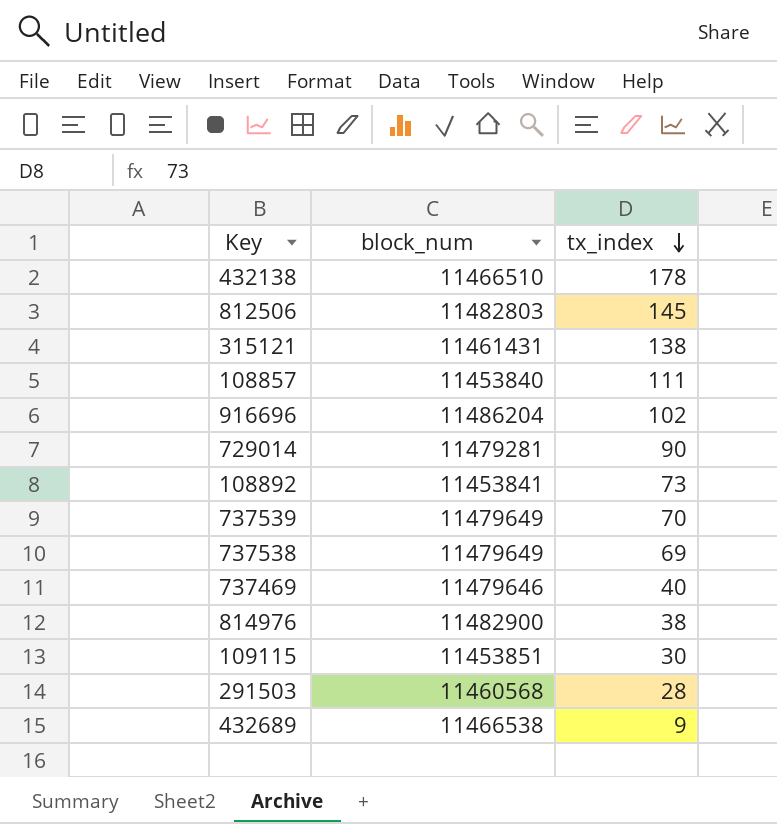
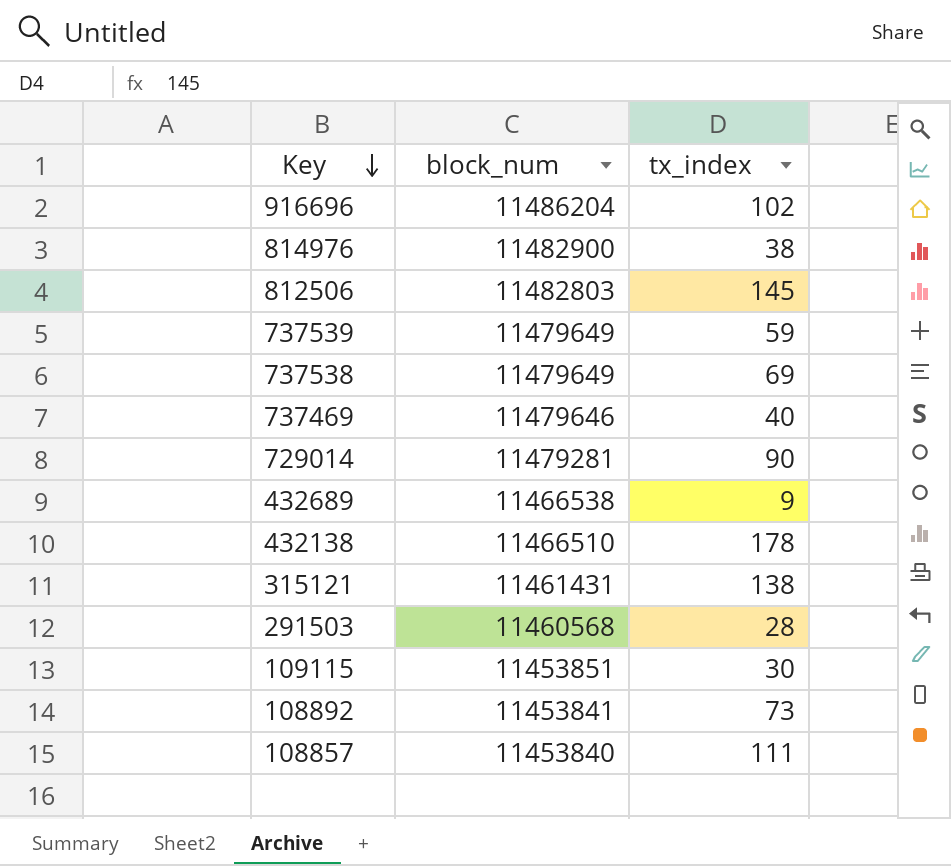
row order: tx_index descending -> Key descending
737539 | tx_index: 70 -> 59

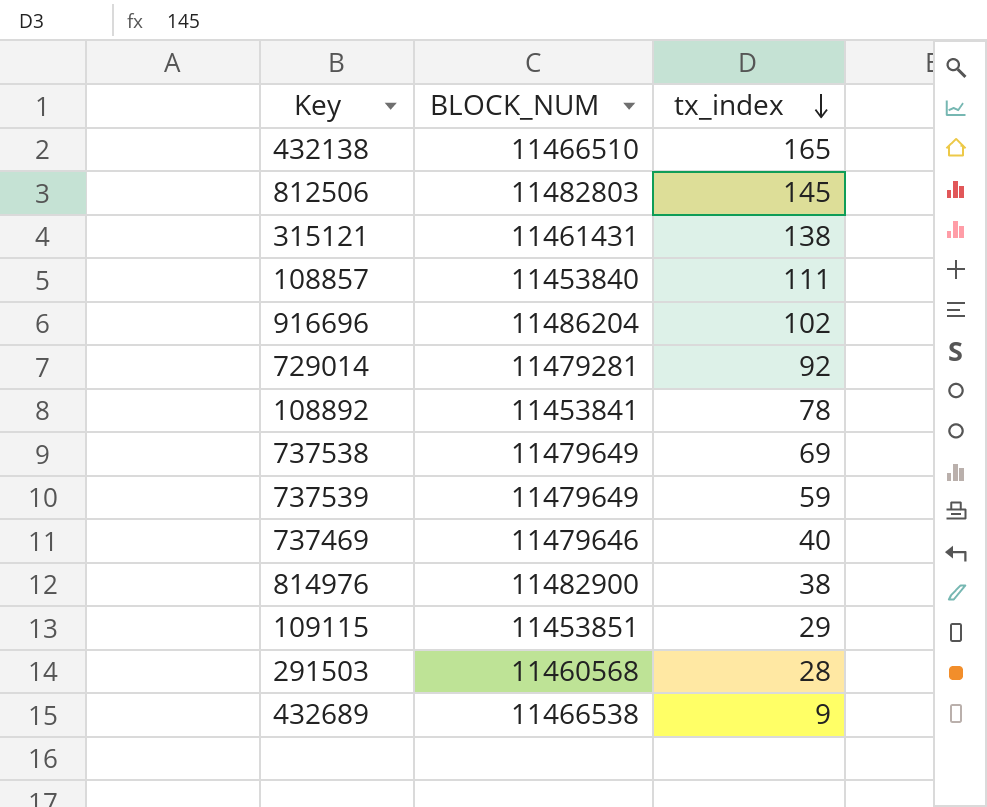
row order: Key descending -> tx_index descending
column name: block_num -> BLOCK_NUM
432138 | tx_index: 178 -> 165
729014 | tx_index: 90 -> 92
108892 | tx_index: 73 -> 78
109115 | tx_index: 30 -> 29

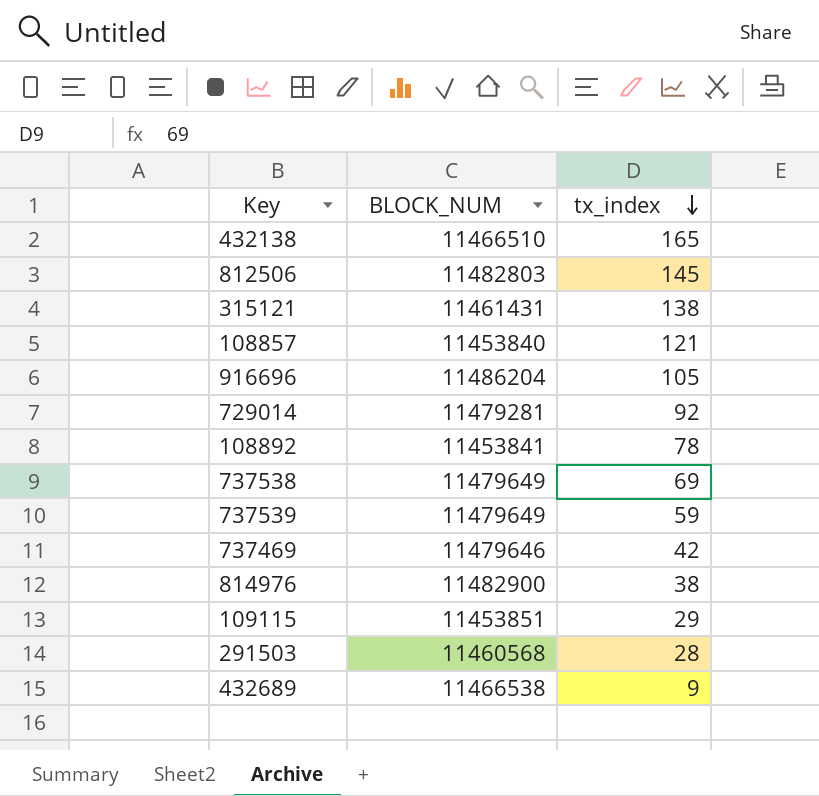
108857 | tx_index: 111 -> 121
916696 | tx_index: 102 -> 105
737469 | tx_index: 40 -> 42

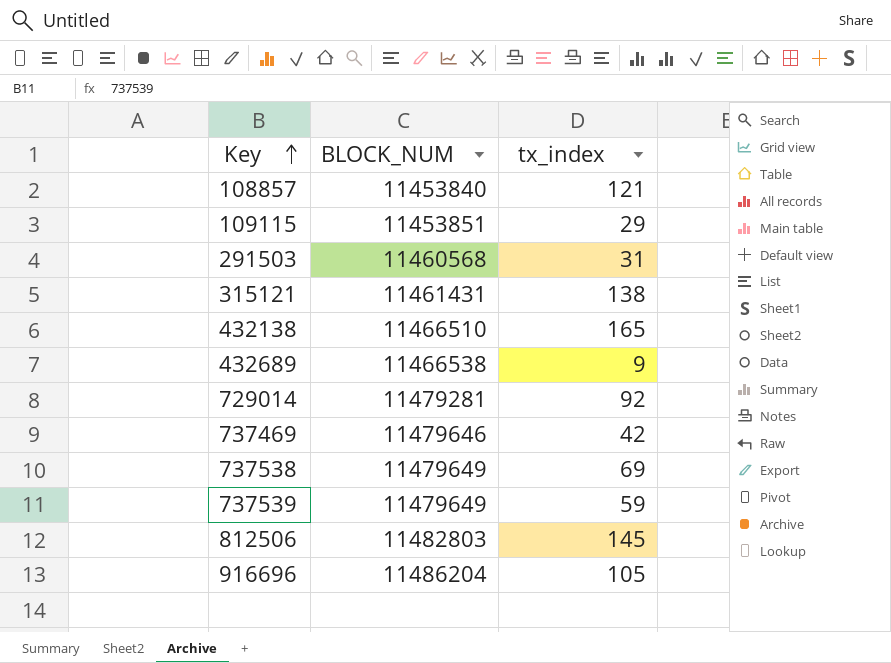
row order: tx_index descending -> Key ascending
row 108892: 11453841 | 78 -> none
row 814976: 11482900 | 38 -> none
291503 | tx_index: 28 -> 31

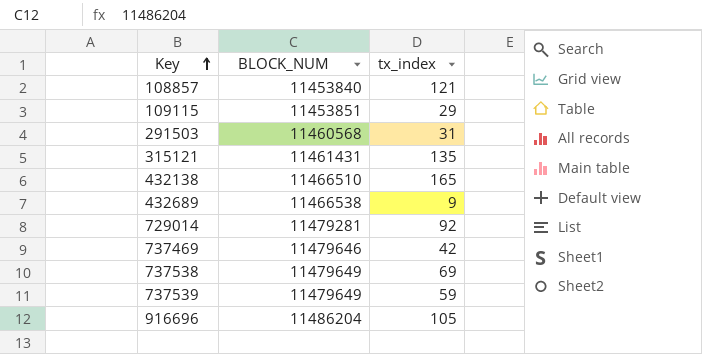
row 812506: 11482803 | 145 -> none
315121 | tx_index: 138 -> 135

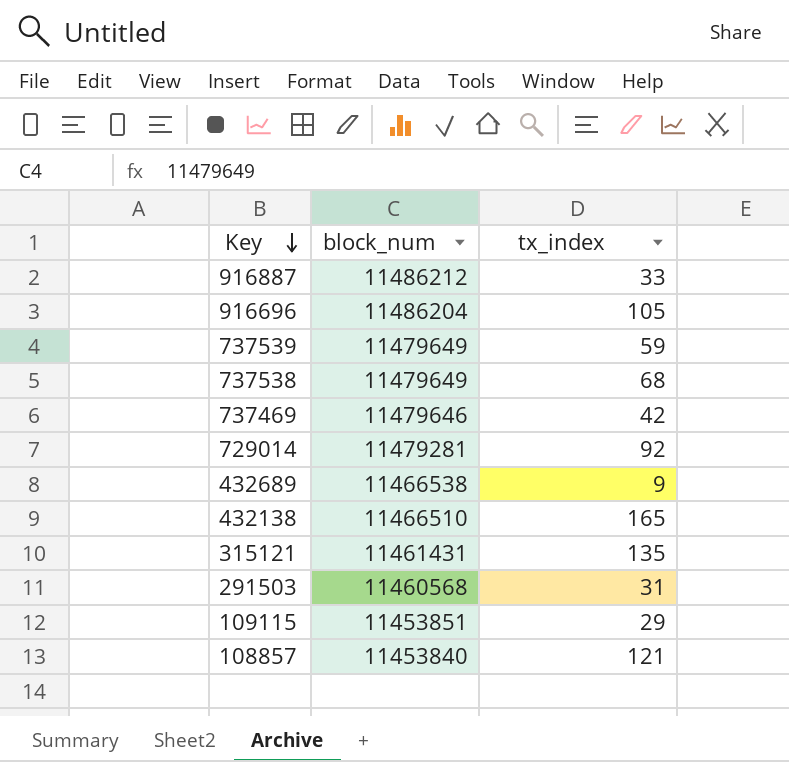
row order: Key ascending -> Key descending
column name: BLOCK_NUM -> block_num
row 916887: none -> 11486212 | 33
737538 | tx_index: 69 -> 68

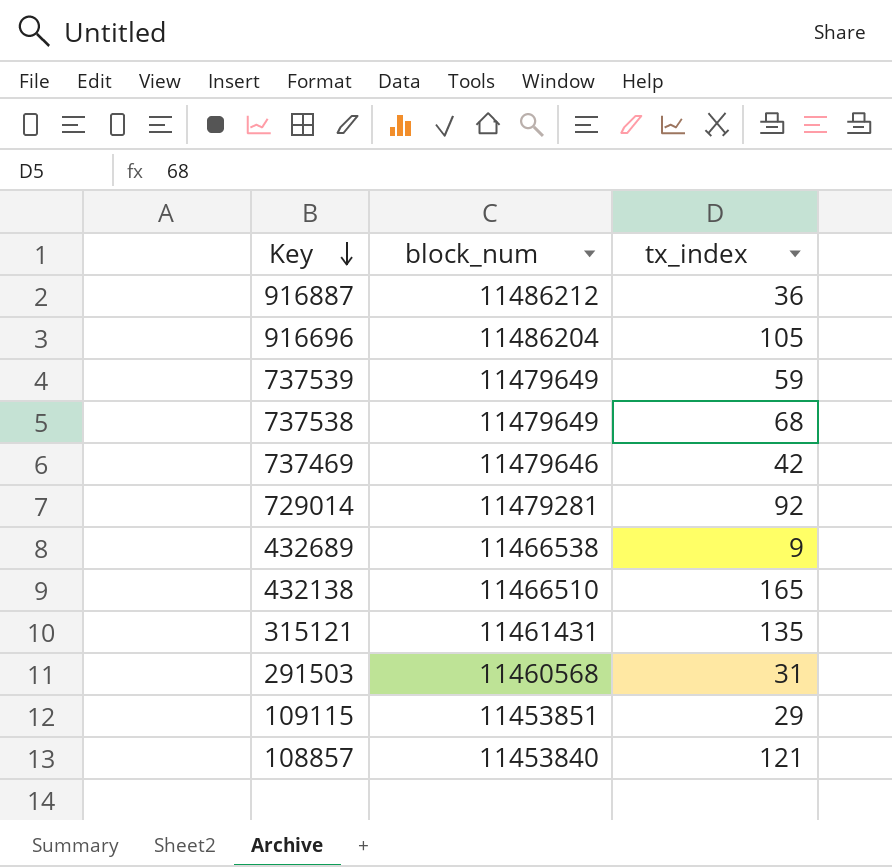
916887 | tx_index: 33 -> 36

